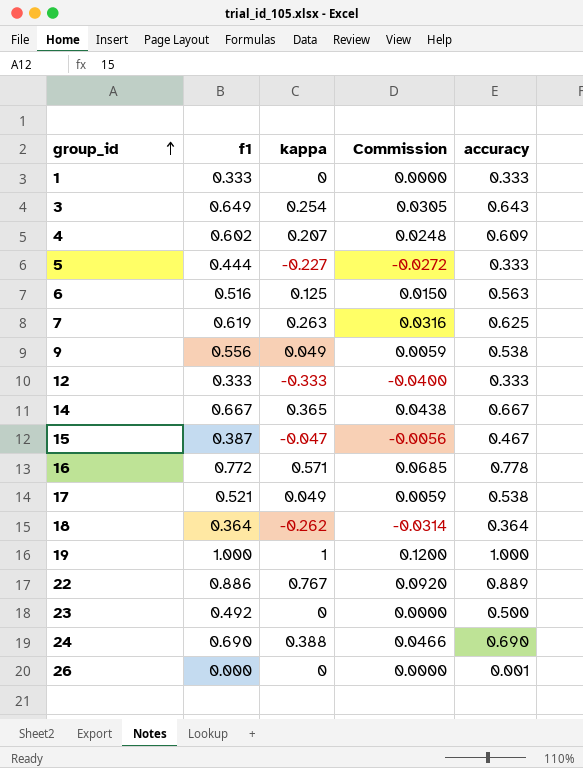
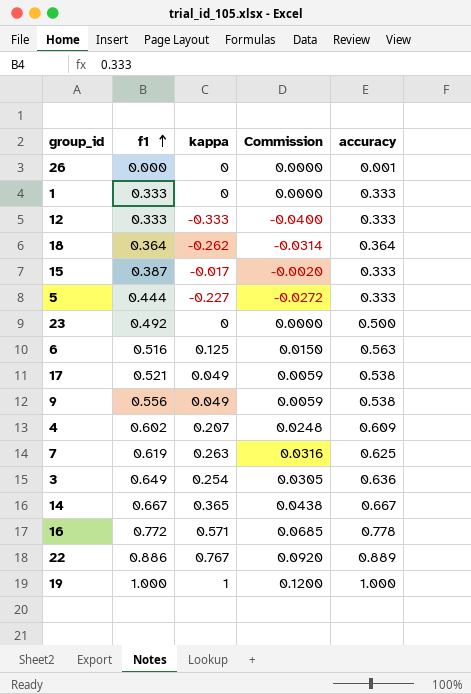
row order: group_id ascending -> f1 ascending
row 24: 0.690 | 0.388 | 0.0466 | 0.690 -> none
15 | kappa: -0.047 -> -0.017
15 | Commission: -0.0056 -> -0.0020
15 | accuracy: 0.467 -> 0.333
3 | accuracy: 0.643 -> 0.636

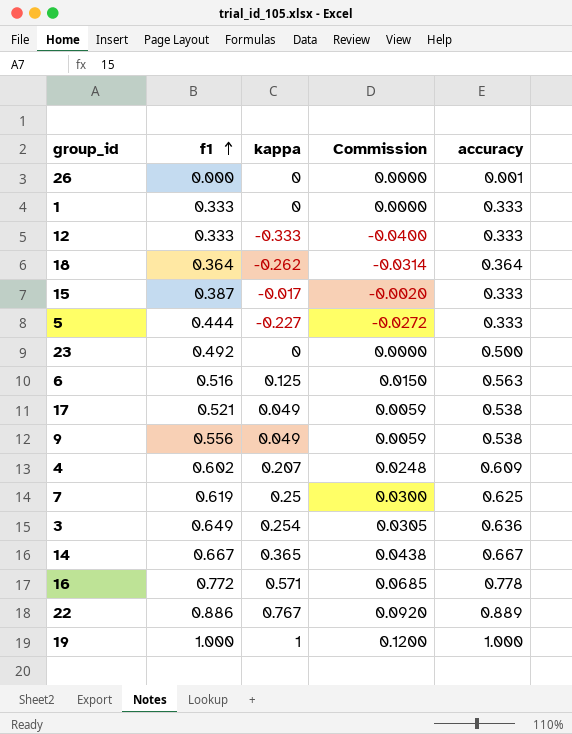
7 | kappa: 0.263 -> 0.25
7 | Commission: 0.0316 -> 0.0300

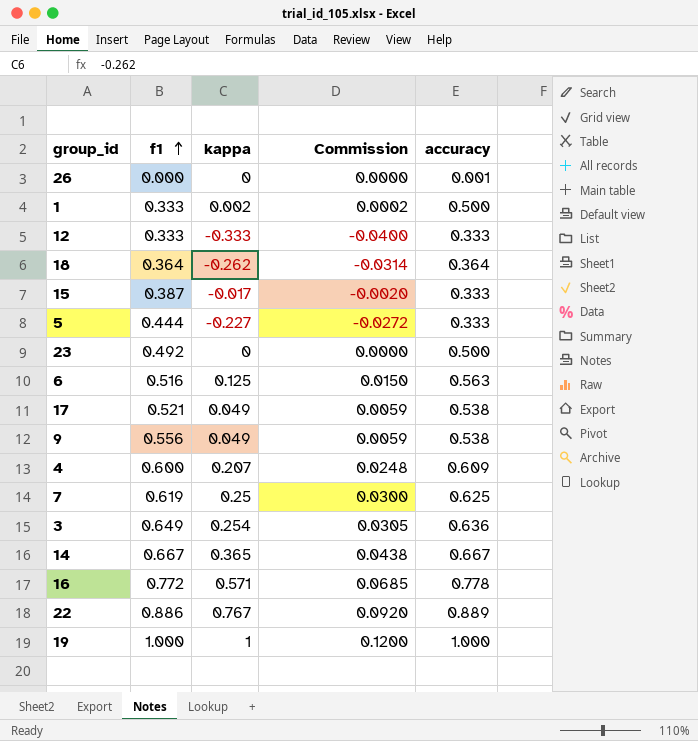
1 | kappa: 0 -> 0.002
1 | Commission: 0.0000 -> 0.0002
1 | accuracy: 0.333 -> 0.500
4 | f1: 0.602 -> 0.600

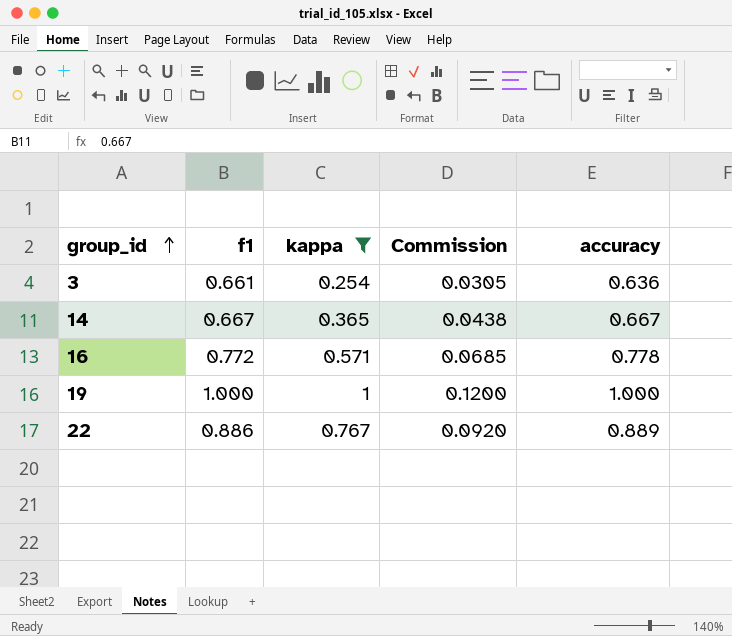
filter: none -> kappa >= 0.254
row order: f1 ascending -> group_id ascending
3 | f1: 0.649 -> 0.661

